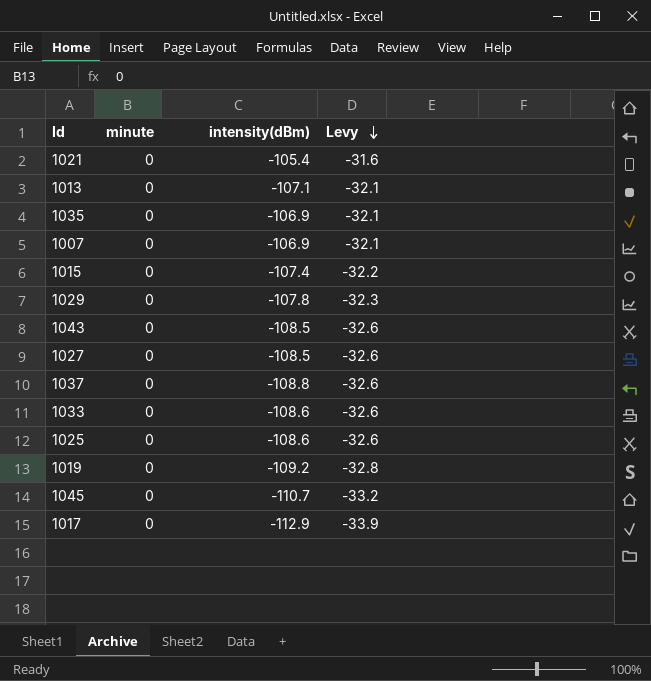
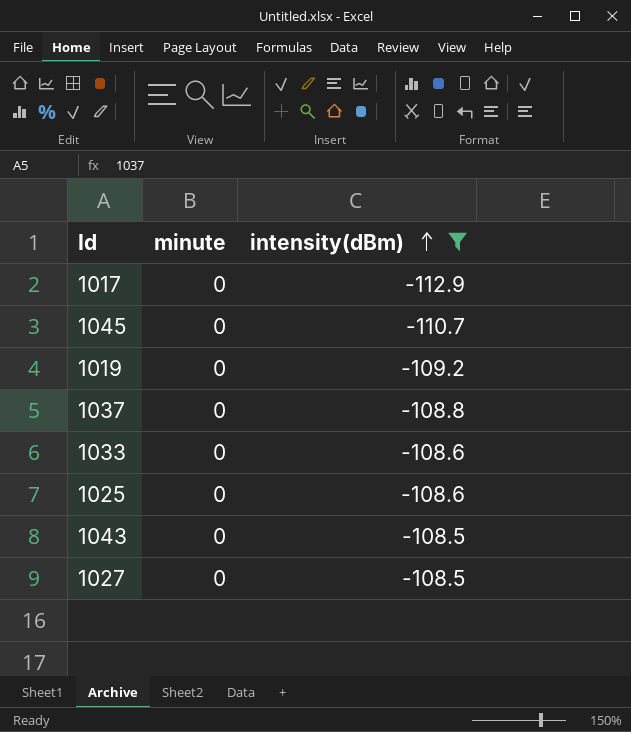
filter: none -> intensity(dBm) <= -108.5
row order: Levy descending -> intensity(dBm) ascending
column Levy | formula: [intensity(dBm)] * 0.3 -> none

